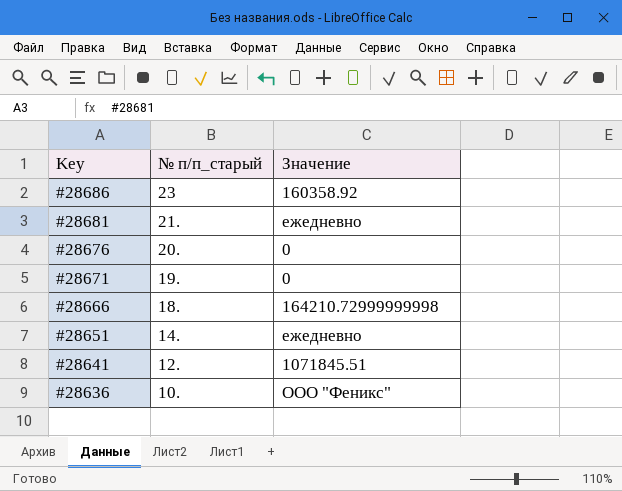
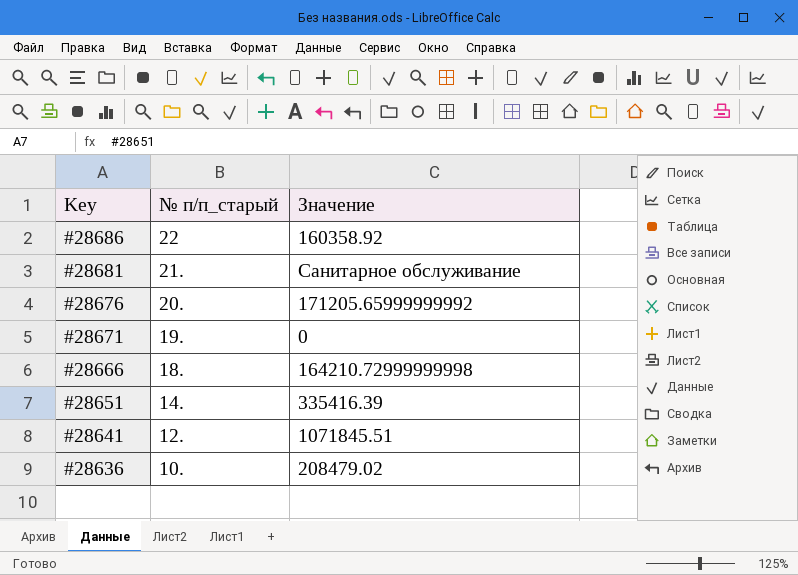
#28686 | № п/п_старый: 23 -> 22
#28681 | Значение: ежедневно -> Санитарное обслуживание
#28676 | Значение: 0 -> 171205.65999999992
#28651 | Значение: ежедневно -> 335416.39
#28636 | Значение: ООО "Феникс" -> 208479.02

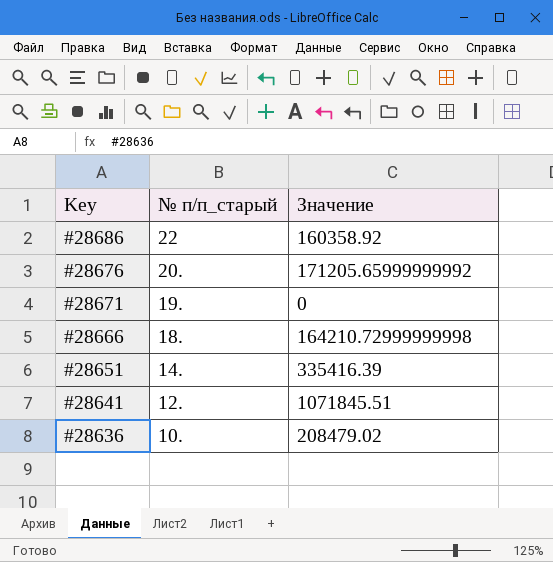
row #28681: 21. | Санитарное обслуживание -> none

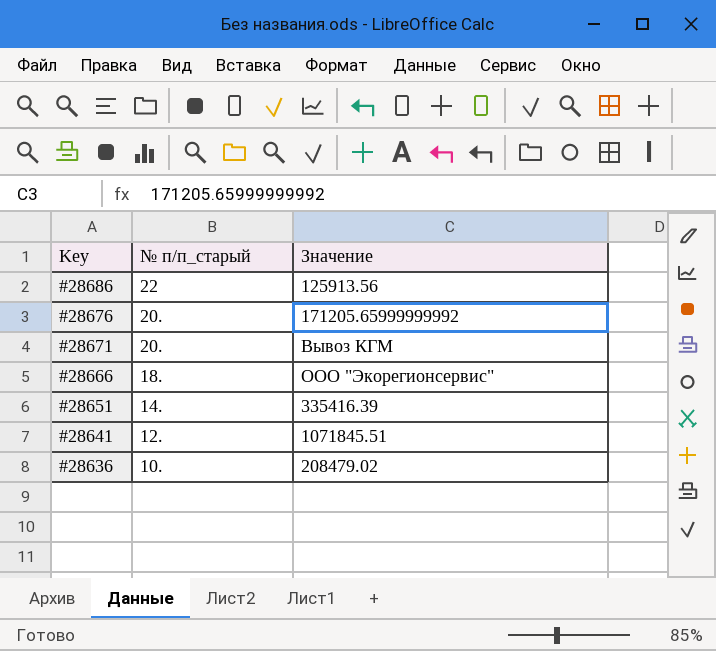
#28686 | Значение: 160358.92 -> 125913.56
#28671 | № п/п_старый: 19. -> 20.
#28671 | Значение: 0 -> Вывоз КГМ
#28666 | Значение: 164210.72999999998 -> ООО "Экорегионсервис"

